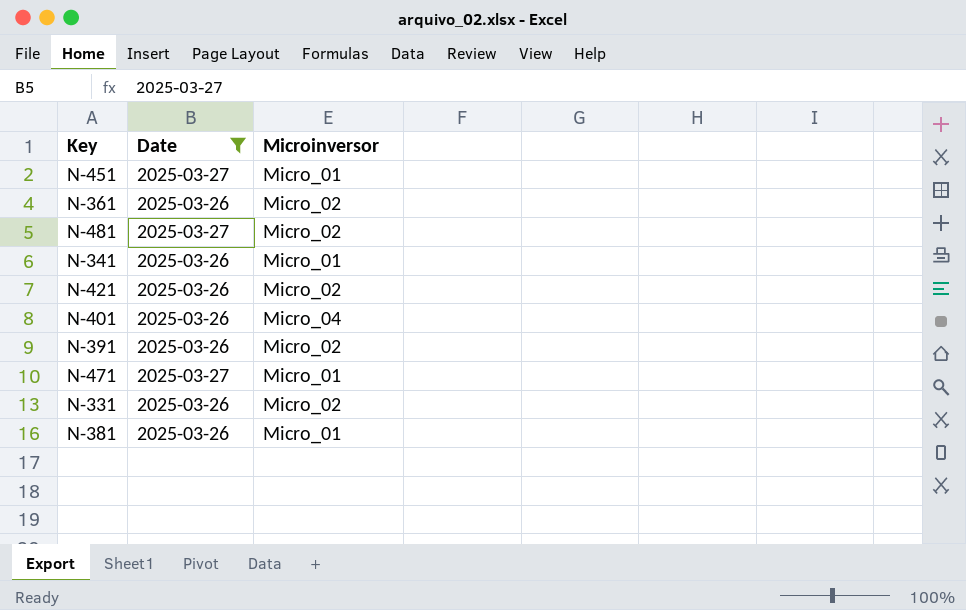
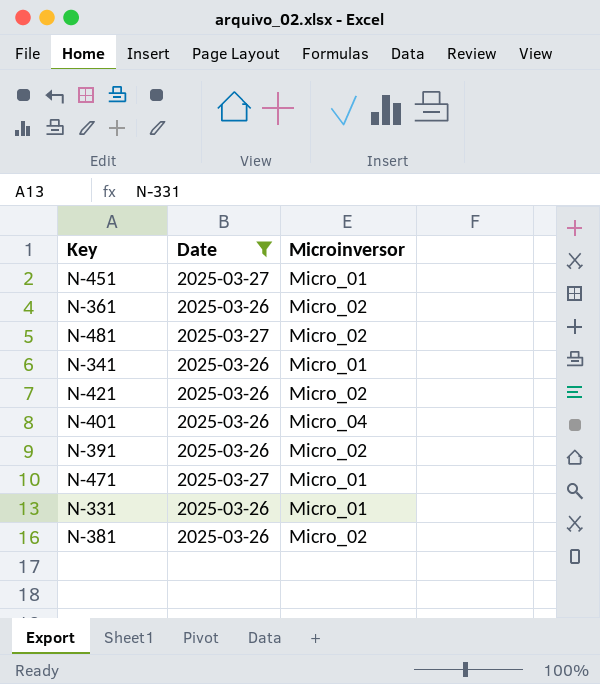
N-331 | Microinversor: Micro_02 -> Micro_01
N-381 | Microinversor: Micro_01 -> Micro_02

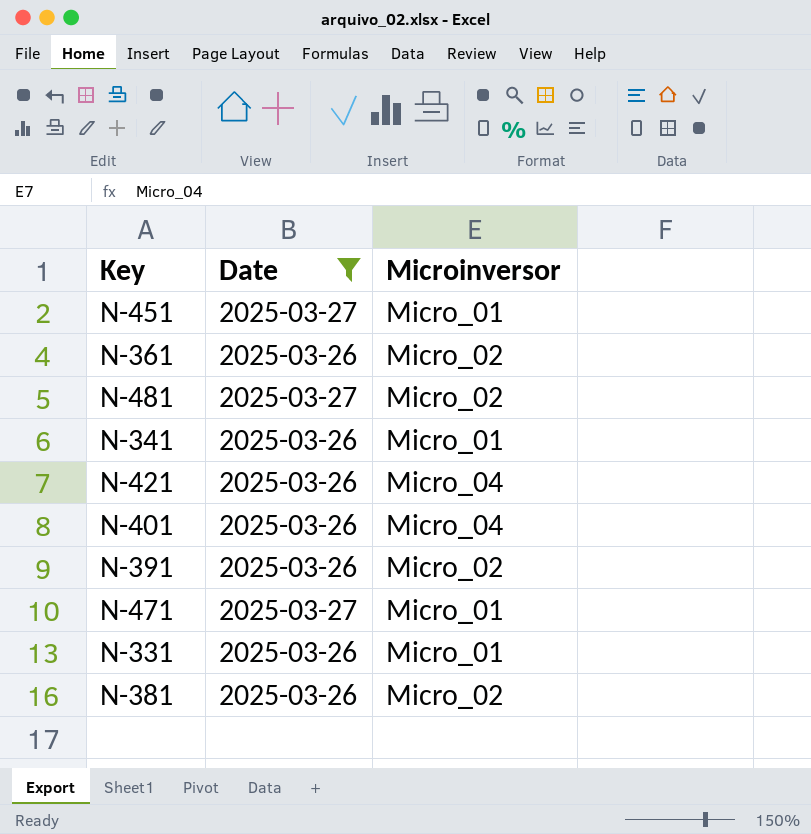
N-421 | Microinversor: Micro_02 -> Micro_04

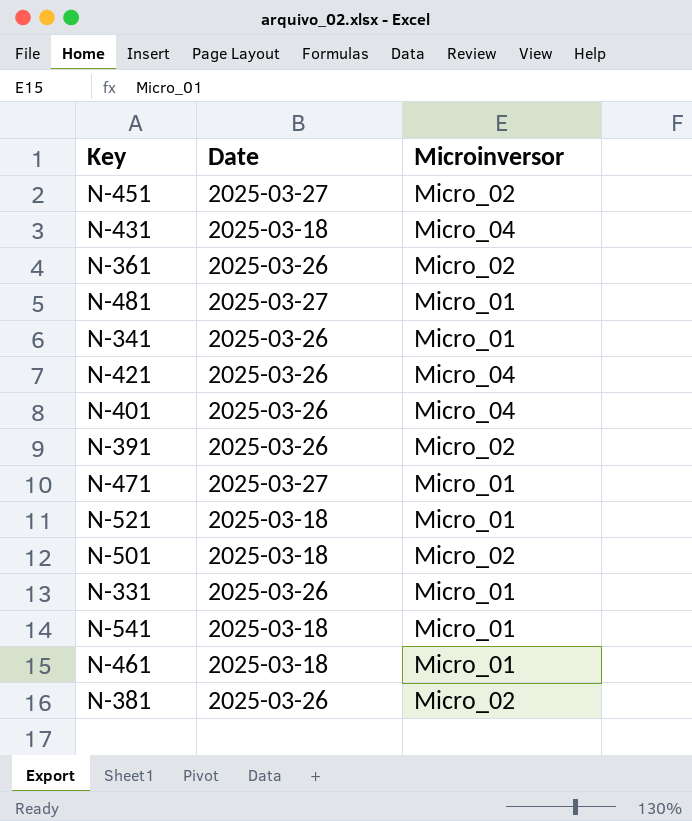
filter: Date != 2025-03-18 -> none
N-451 | Microinversor: Micro_01 -> Micro_02
N-481 | Microinversor: Micro_02 -> Micro_01

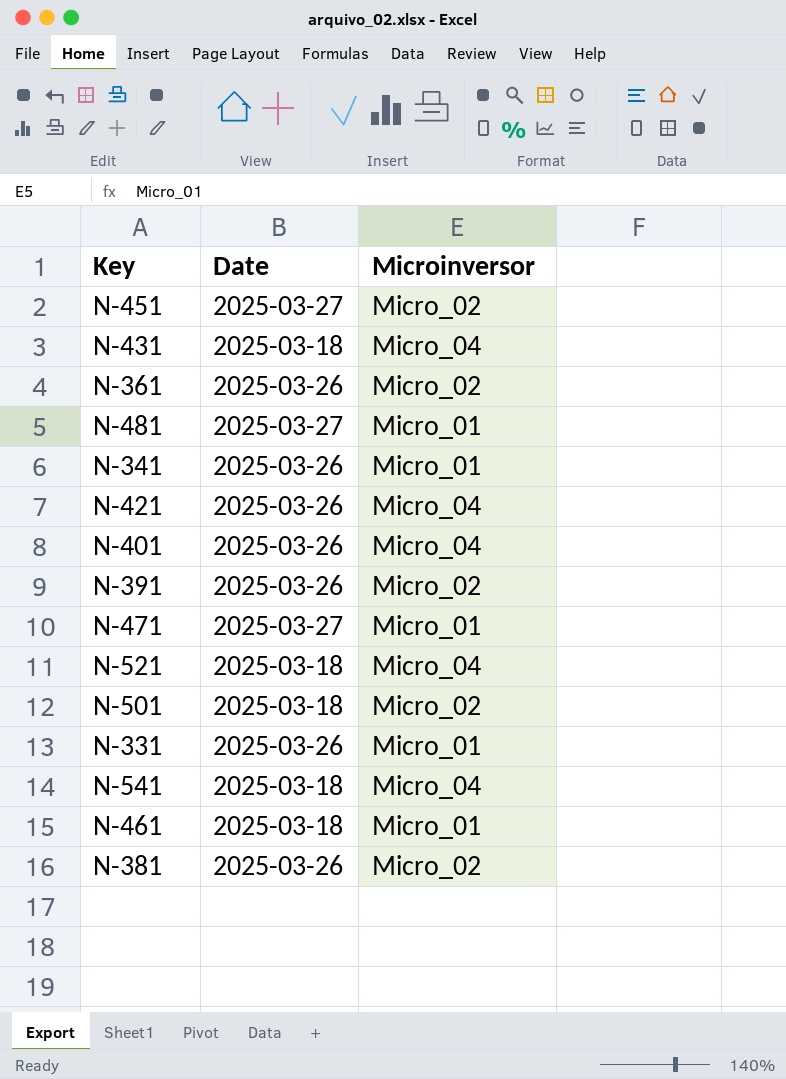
N-521 | Microinversor: Micro_01 -> Micro_04
N-541 | Microinversor: Micro_01 -> Micro_04

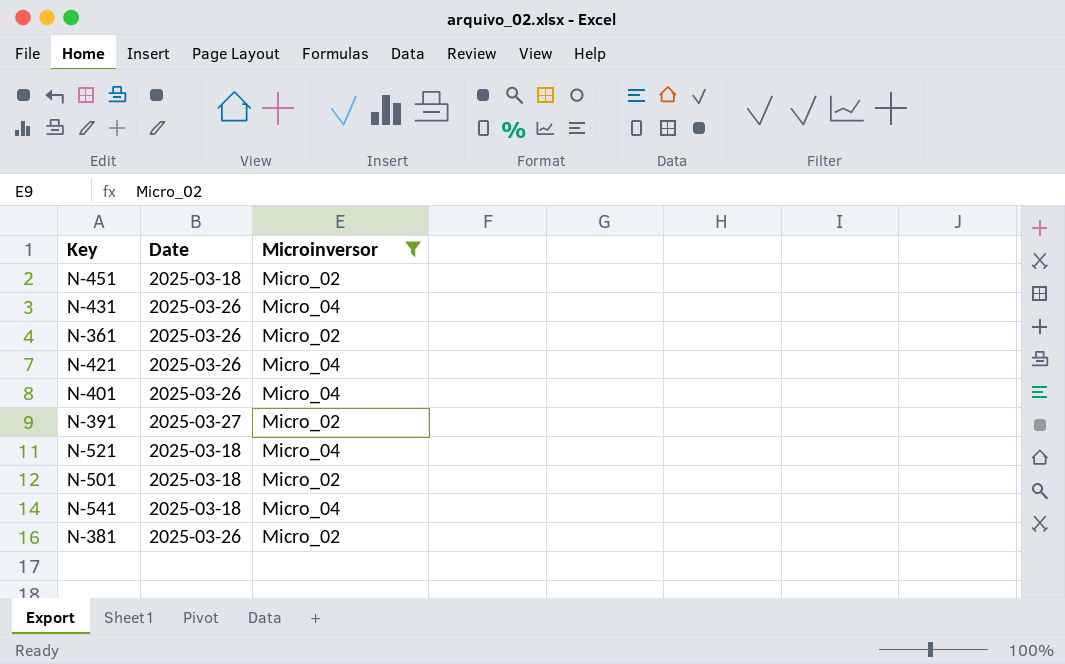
filter: none -> Microinversor != Micro_01
N-451 | Date: 2025-03-27 -> 2025-03-18
N-431 | Date: 2025-03-18 -> 2025-03-26
N-391 | Date: 2025-03-26 -> 2025-03-27

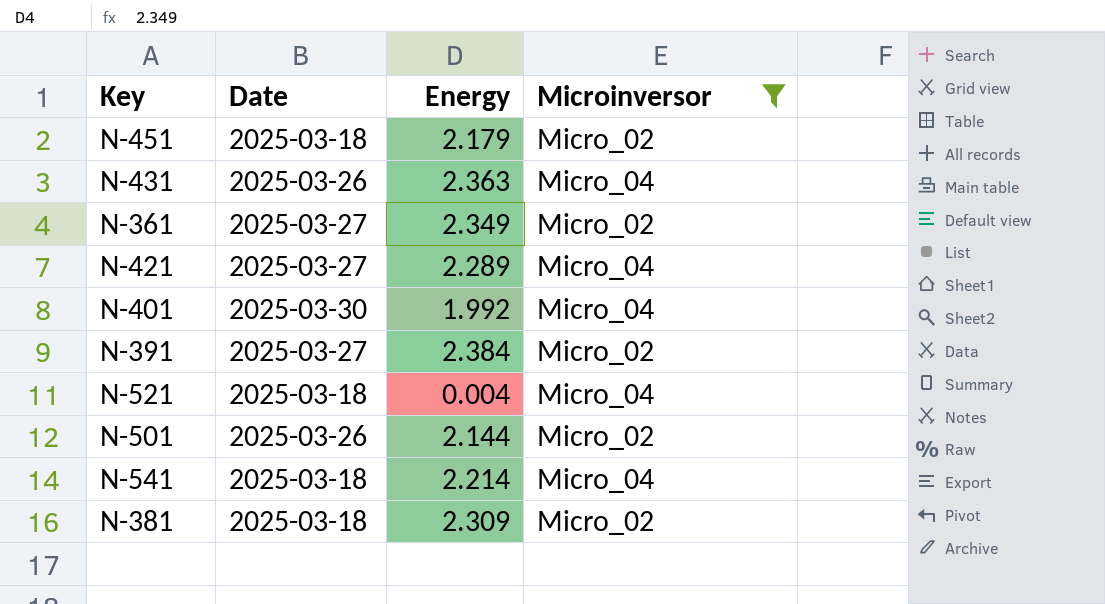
column Energy | position: none -> 3
N-361 | Date: 2025-03-26 -> 2025-03-27
N-421 | Date: 2025-03-26 -> 2025-03-27
N-401 | Date: 2025-03-26 -> 2025-03-30
N-501 | Date: 2025-03-18 -> 2025-03-26
N-381 | Date: 2025-03-26 -> 2025-03-18

